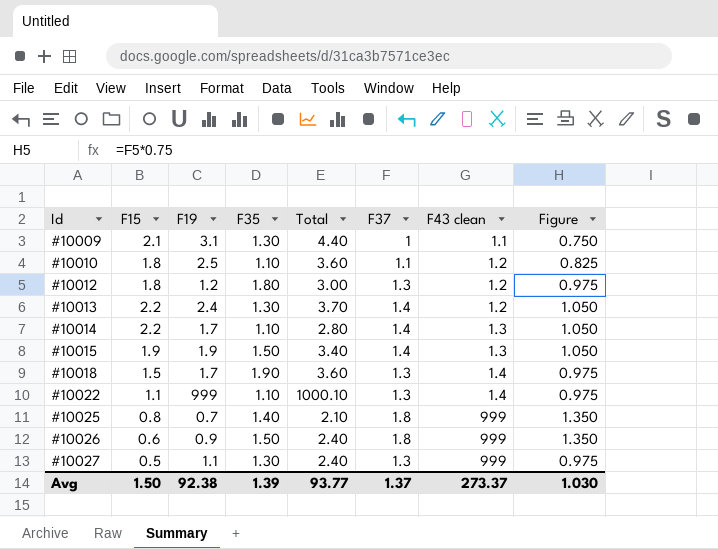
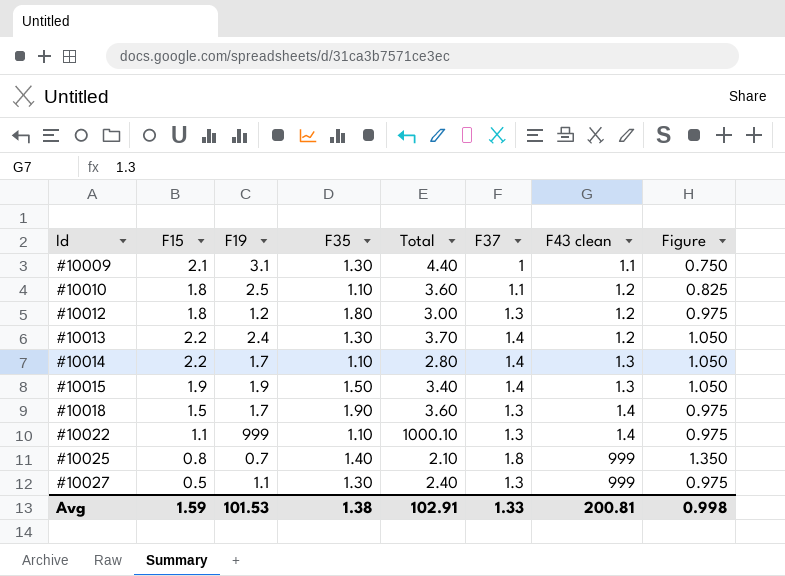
row #10026: 0.6 | 0.9 | 1.50 | 2.40 | 1.8 | 999 | 1.350 -> none
Avg | F15: 1.50 -> 1.59
Avg | F19: 92.38 -> 101.53
Avg | F35: 1.39 -> 1.38
Avg | Total: 93.77 -> 102.91
Avg | F37: 1.37 -> 1.33
Avg | F43 clean: 273.37 -> 200.81
Avg | Figure: 1.030 -> 0.998

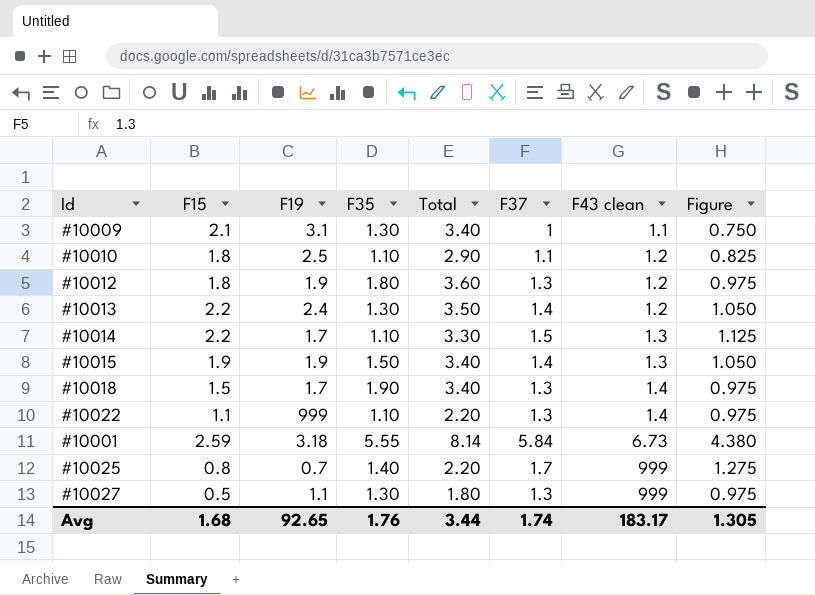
column Total | formula: [F19] + [F35] -> [F15] + [F35]
#10012 | F19: 1.2 -> 1.9
#10014 | F37: 1.4 -> 1.5
#10014 | Figure: 1.050 -> 1.125
row #10001: none -> 2.59 | 3.18 | 5.55 | 8.14 | 5.84 | 6.73 | 4.380
#10025 | F37: 1.8 -> 1.7
#10025 | Figure: 1.350 -> 1.275
Avg | F15: 1.59 -> 1.68
Avg | F19: 101.53 -> 92.65
Avg | F35: 1.38 -> 1.76
Avg | Total: 102.91 -> 3.44
Avg | F37: 1.33 -> 1.74
Avg | F43 clean: 200.81 -> 183.17
Avg | Figure: 0.998 -> 1.305

